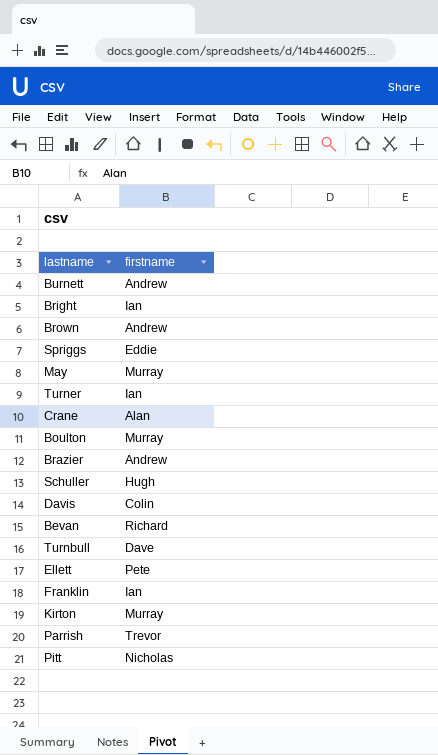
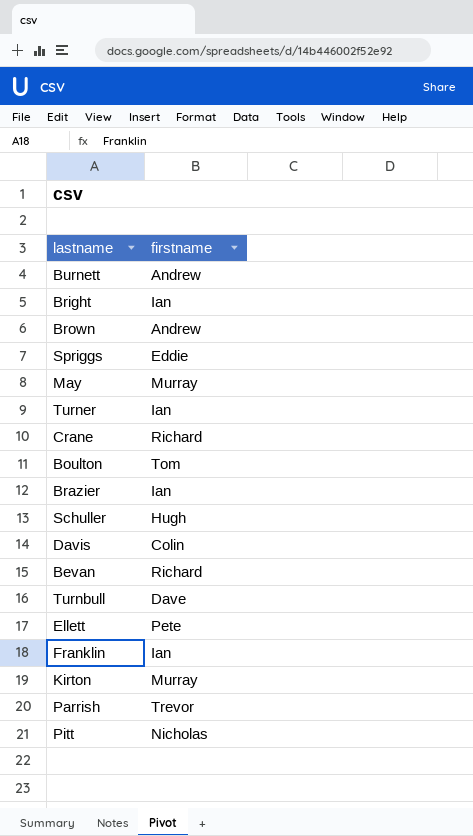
Crane | firstname: Alan -> Richard
Boulton | firstname: Murray -> Tom
Brazier | firstname: Andrew -> Ian

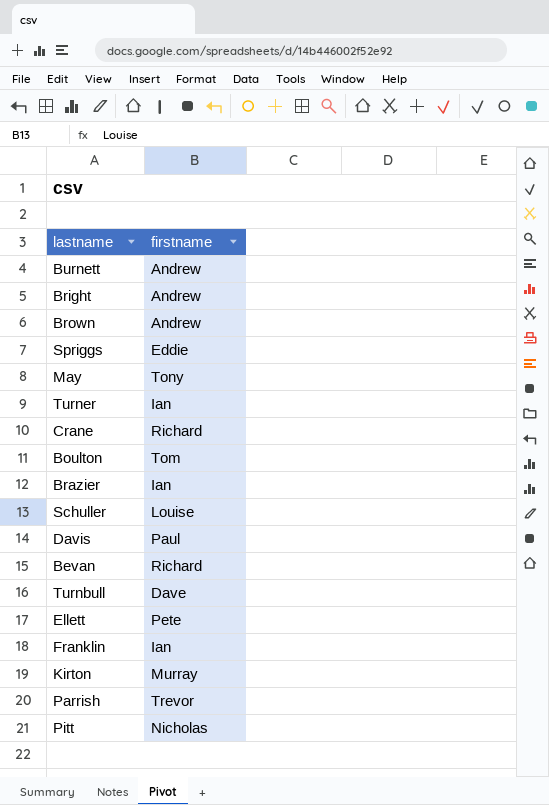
Bright | firstname: Ian -> Andrew
May | firstname: Murray -> Tony
Schuller | firstname: Hugh -> Louise
Davis | firstname: Colin -> Paul

